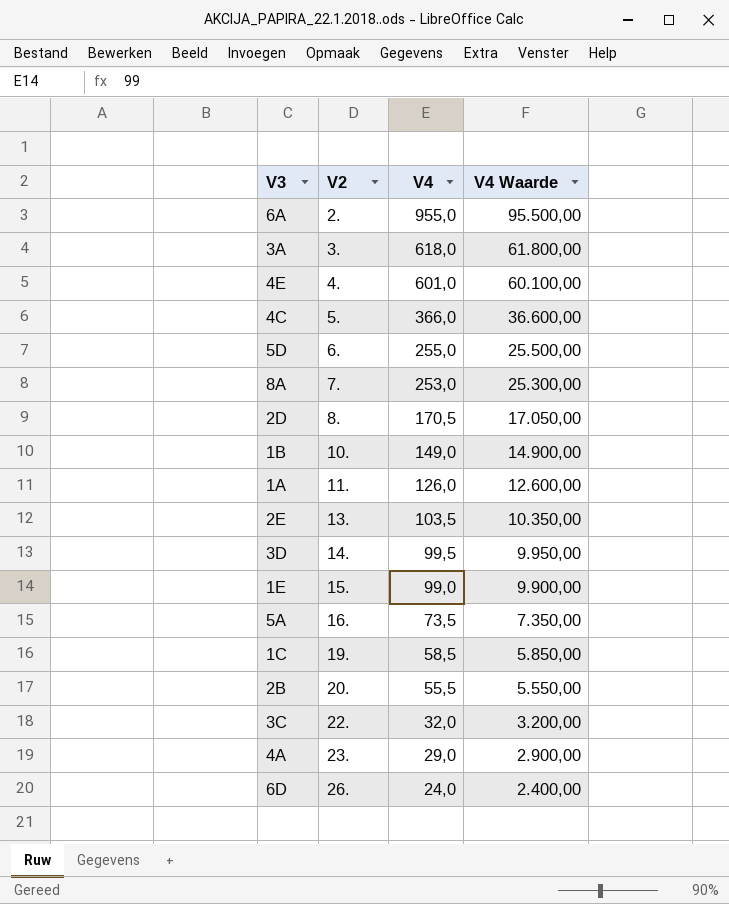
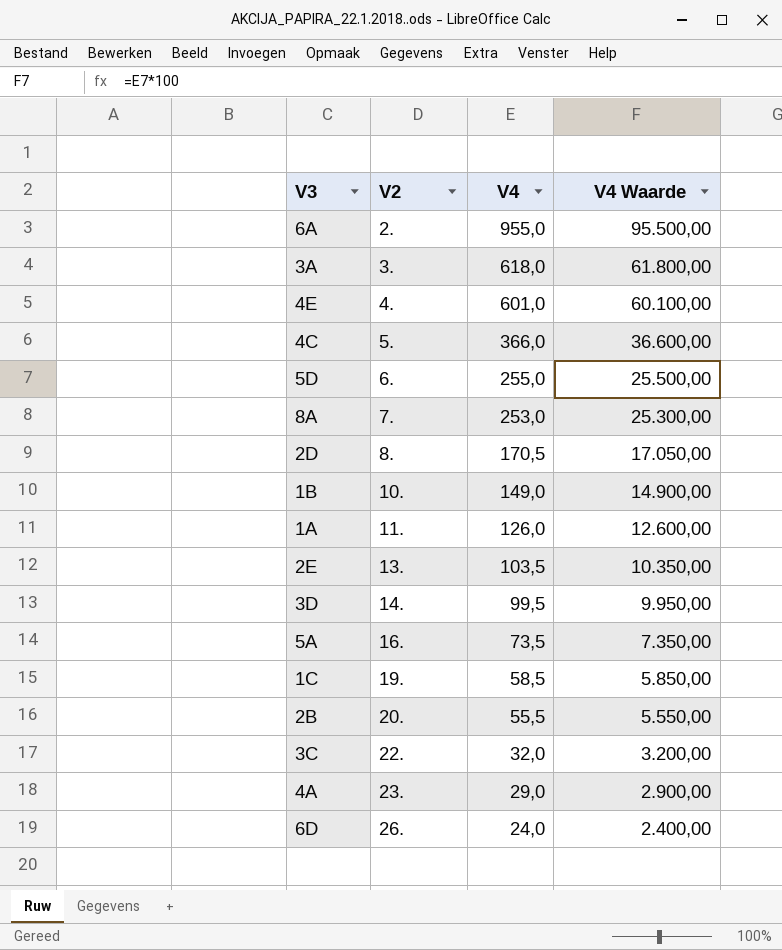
row 1E: 15. | 99,0 | 9.900,00 -> none

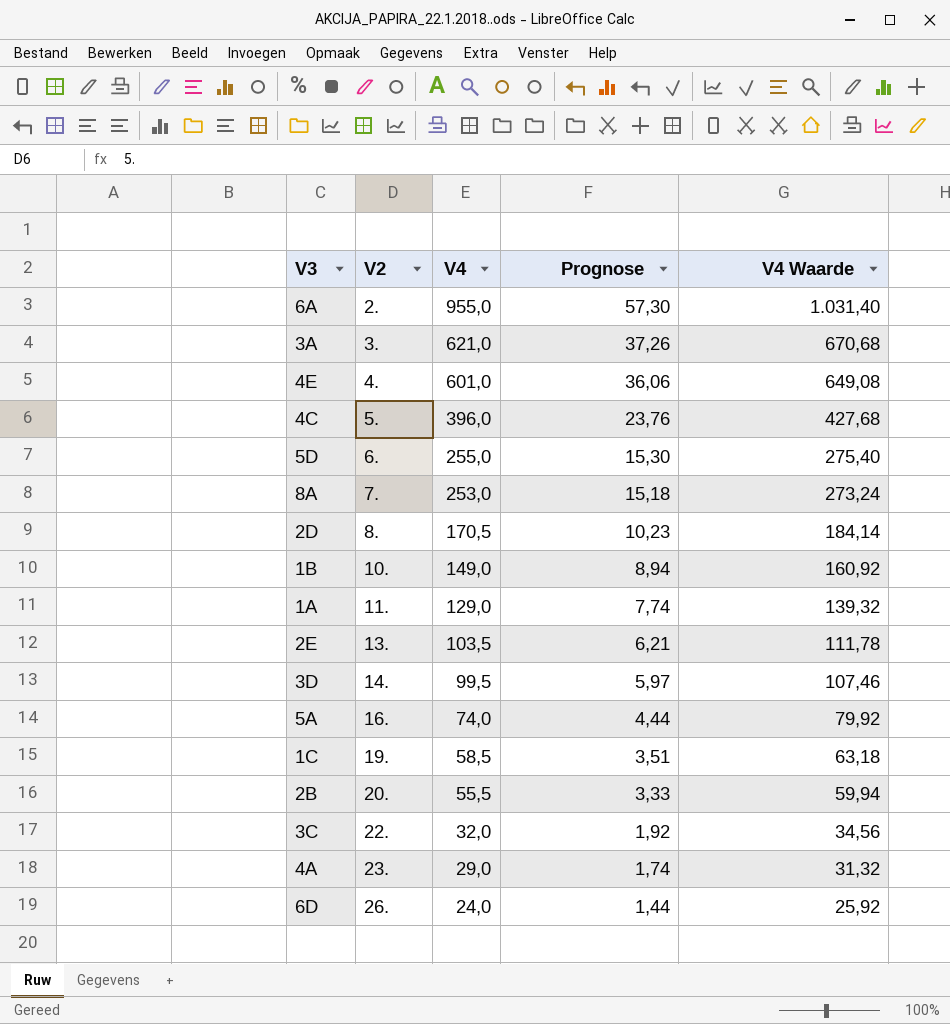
column Prognose | formula: none -> [V4] * 0,06
column V4 Waarde | formula: [V4] * 100 -> [V4] * 1,08
3A | V4: 618,0 -> 621,0
4C | V4: 366,0 -> 396,0
1A | V4: 126,0 -> 129,0
5A | V4: 73,5 -> 74,0

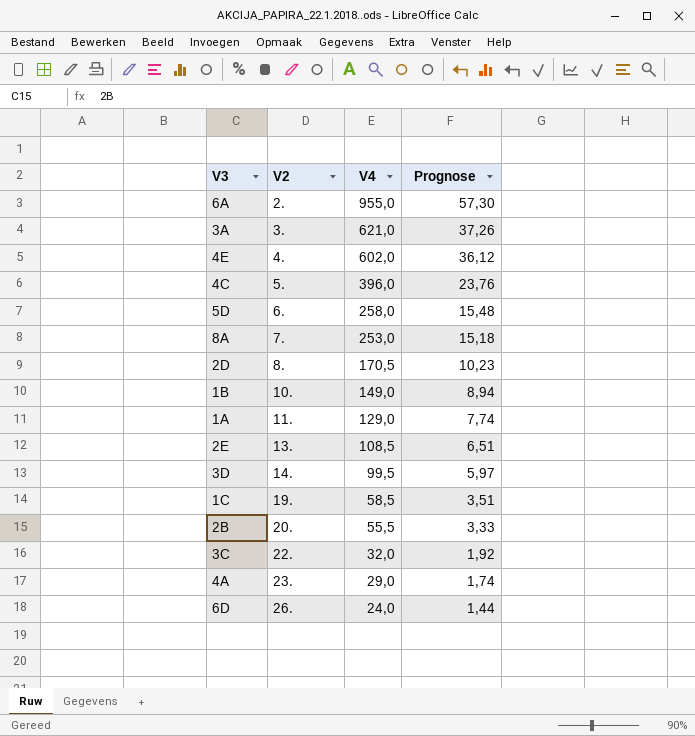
column V4 Waarde | formula: [V4] * 1,08 -> none
row 5A: 16. | 74,0 | 4,44 | 79,92 -> none
4E | V4: 601,0 -> 602,0
4E | Prognose: 36,06 -> 36,12
5D | V4: 255,0 -> 258,0
5D | Prognose: 15,30 -> 15,48
2E | V4: 103,5 -> 108,5
2E | Prognose: 6,21 -> 6,51

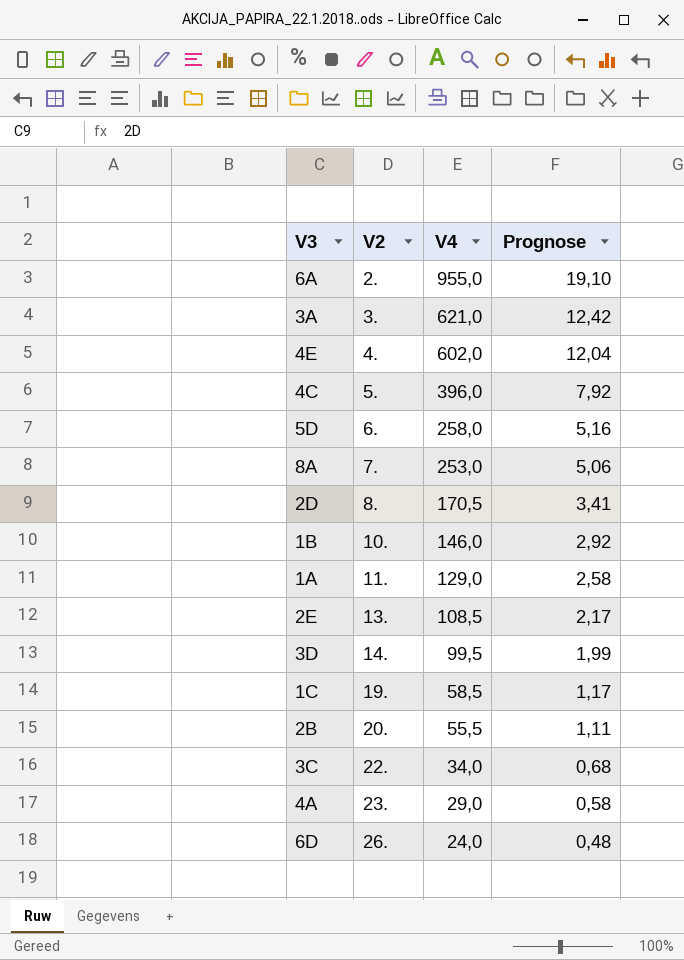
column Prognose | formula: [V4] * 0,06 -> [V4] * 0,02
1B | V4: 149,0 -> 146,0
3C | V4: 32,0 -> 34,0

